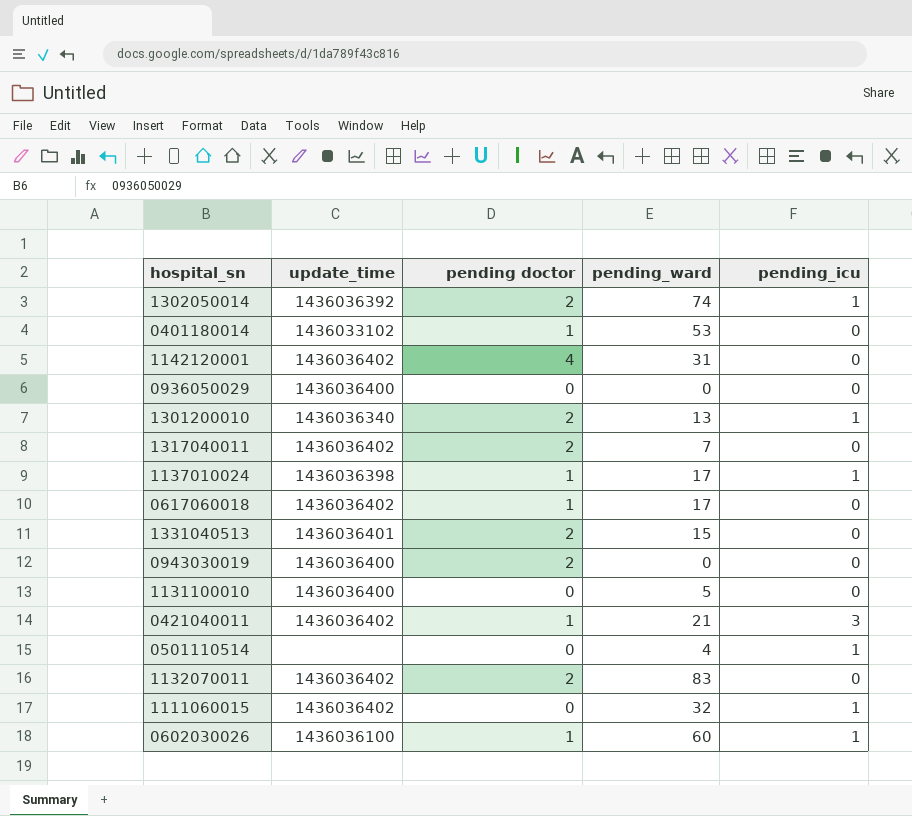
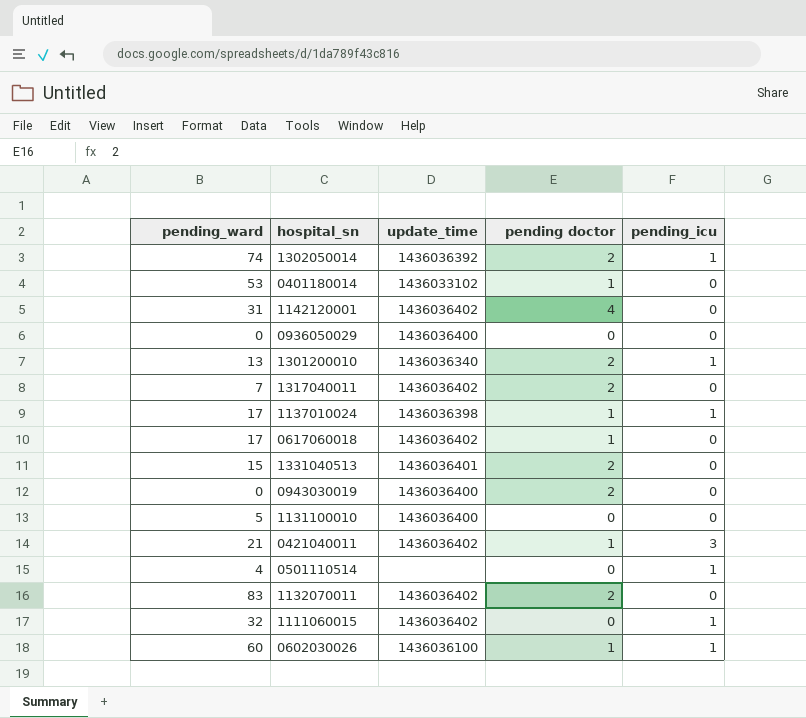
column pending_ward | position: 4 -> 1

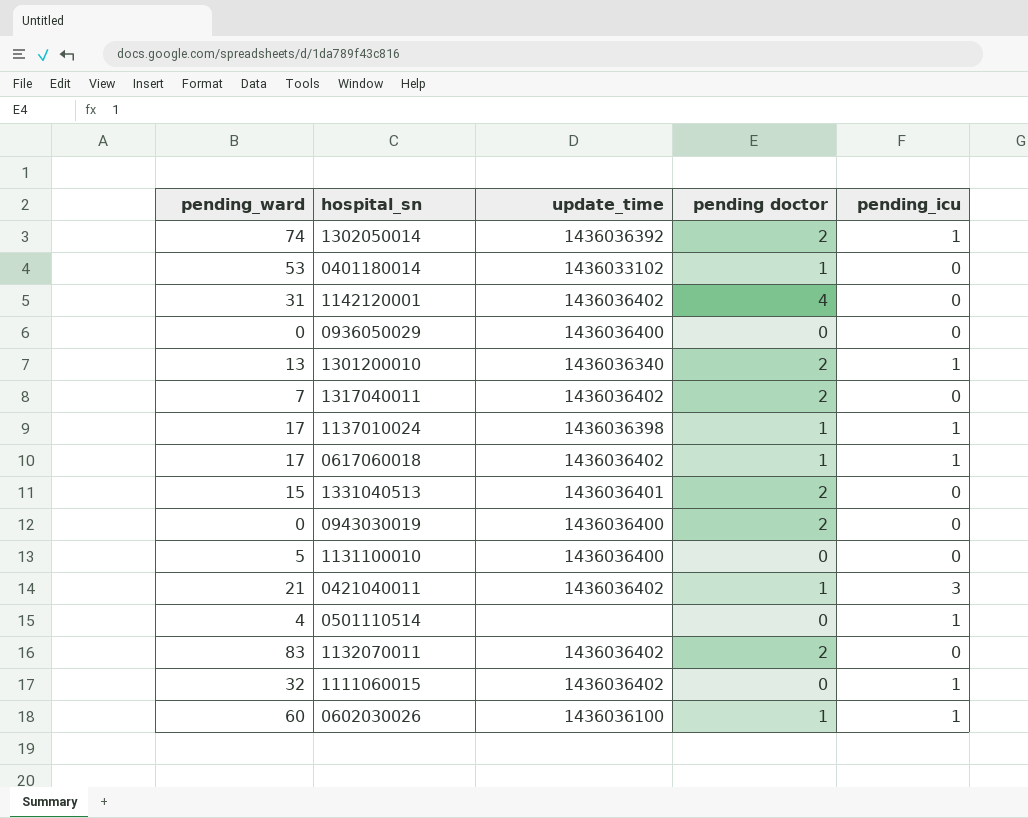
0617060018 | pending_icu: 0 -> 1

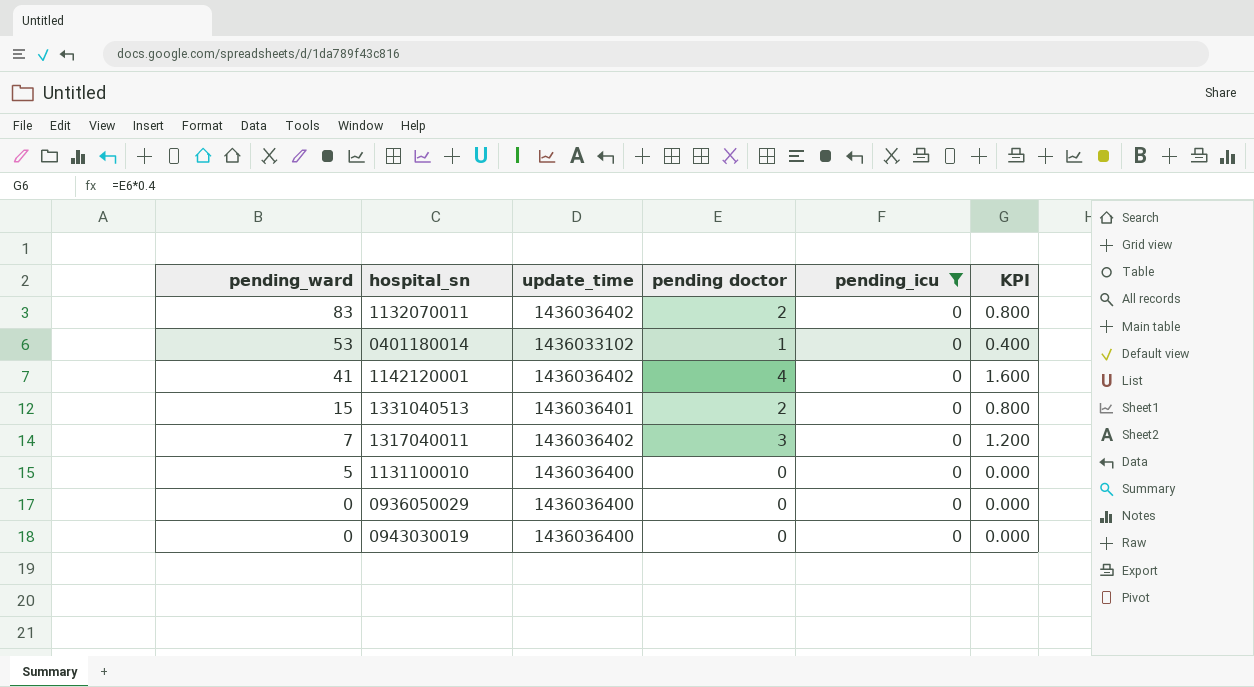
filter: none -> pending_icu = 0
row order: none -> pending_ward descending
column KPI | formula: none -> [pending doctor] * 0.4
1142120001 | pending_ward: 31 -> 41
1317040011 | pending doctor: 2 -> 3
0943030019 | pending doctor: 2 -> 0

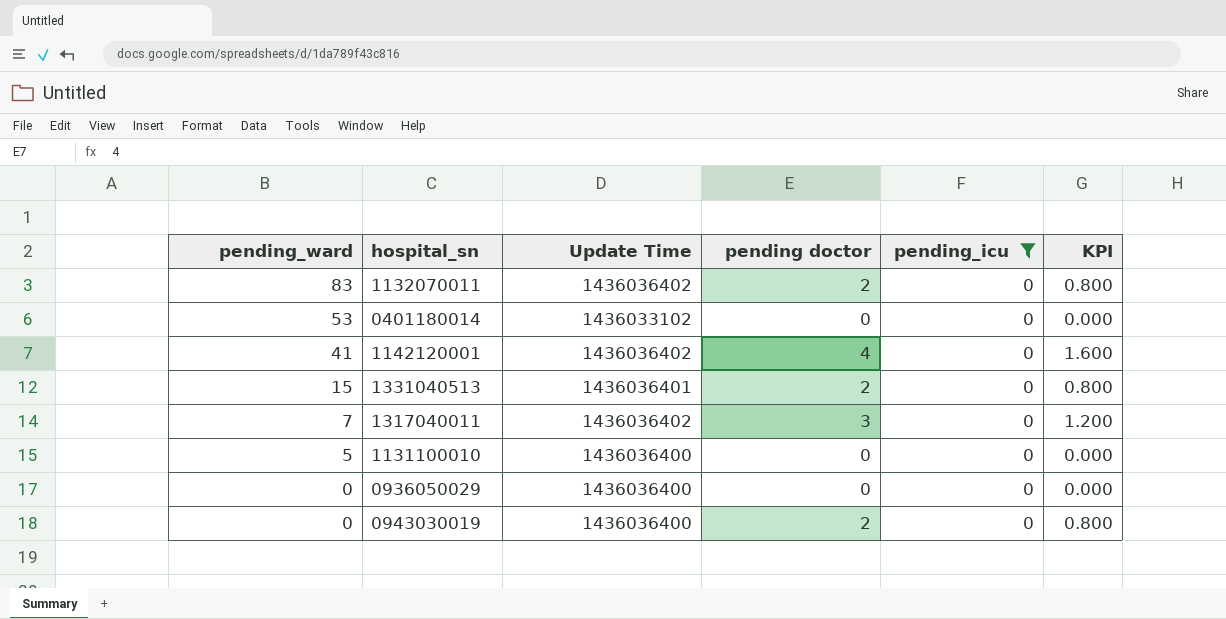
column name: update_time -> Update Time
0401180014 | pending doctor: 1 -> 0
0401180014 | KPI: 0.400 -> 0.000
0943030019 | pending doctor: 0 -> 2
0943030019 | KPI: 0.000 -> 0.800

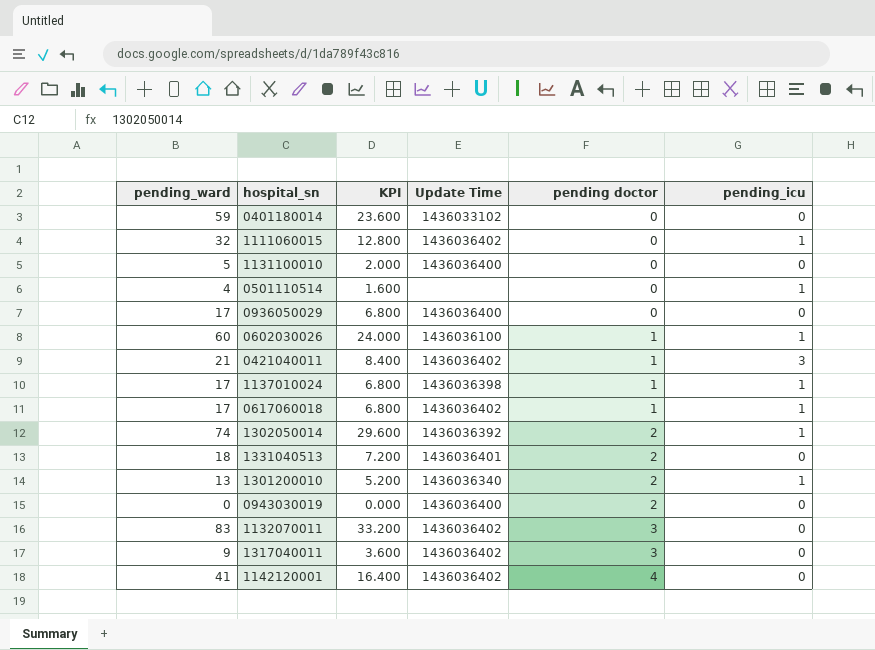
filter: pending_icu = 0 -> none
row order: pending_ward descending -> pending doctor ascending
column KPI | formula: [pending doctor] * 0.4 -> [pending_ward] * 0.4
column KPI | position: 6 -> 3
0401180014 | pending_ward: 53 -> 59
0936050029 | pending_ward: 0 -> 17
1331040513 | pending_ward: 15 -> 18
1132070011 | pending doctor: 2 -> 3
1317040011 | pending_ward: 7 -> 9

